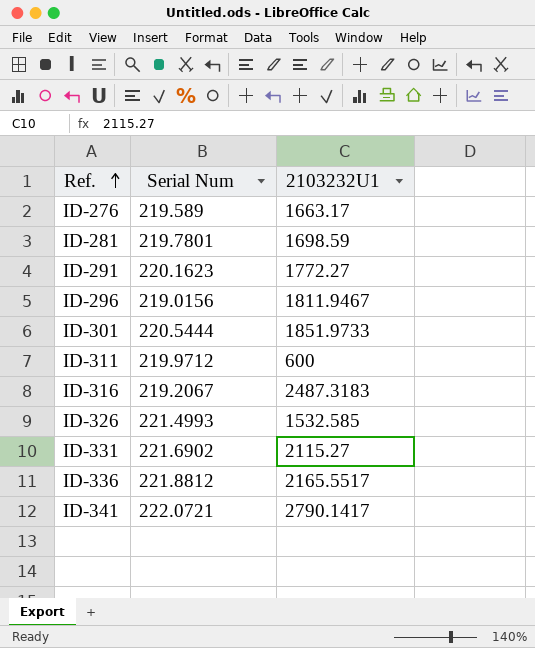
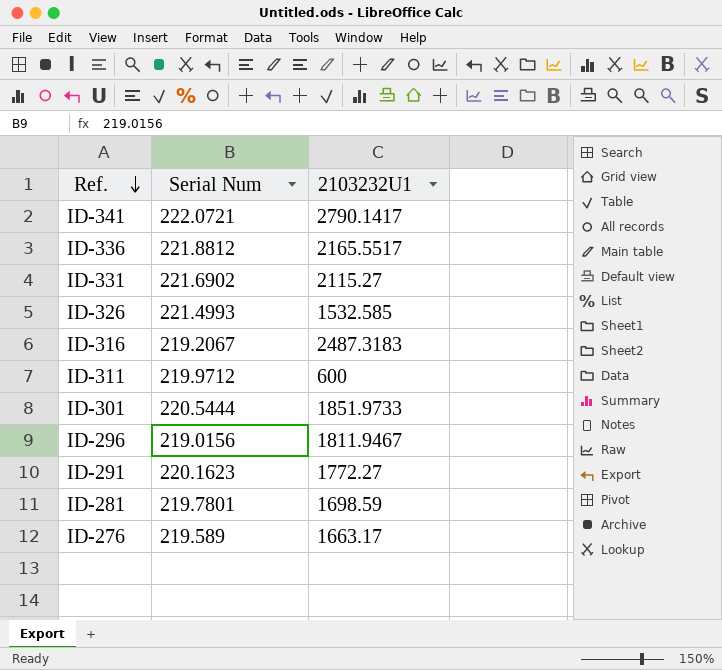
row order: Ref. ascending -> Ref. descending

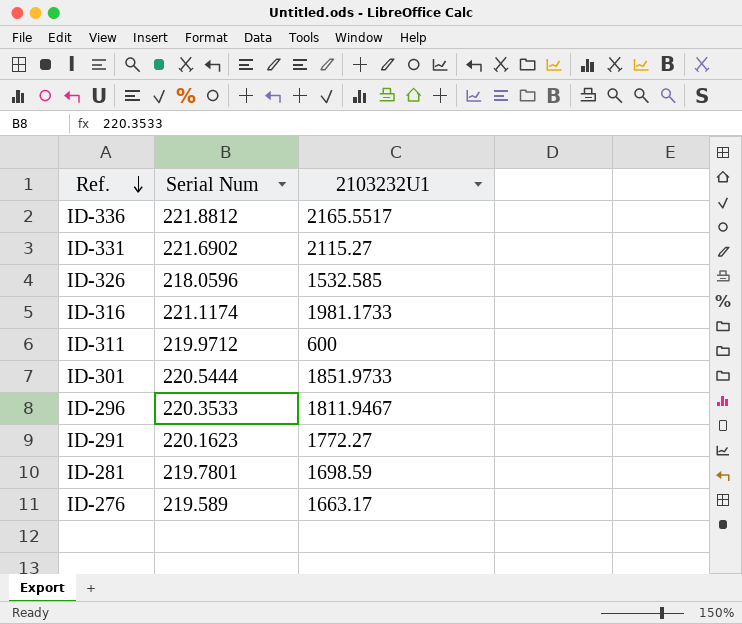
row ID-341: 222.0721 | 2790.1417 -> none
ID-326 | Serial Num: 221.4993 -> 218.0596
ID-316 | Serial Num: 219.2067 -> 221.1174
ID-316 | 2103232U1: 2487.3183 -> 1981.1733
ID-296 | Serial Num: 219.0156 -> 220.3533

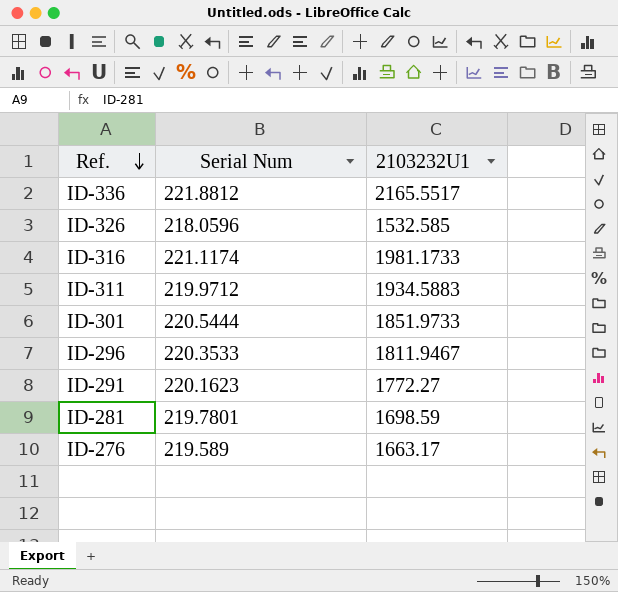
row ID-331: 221.6902 | 2115.27 -> none
ID-311 | 2103232U1: 600 -> 1934.5883

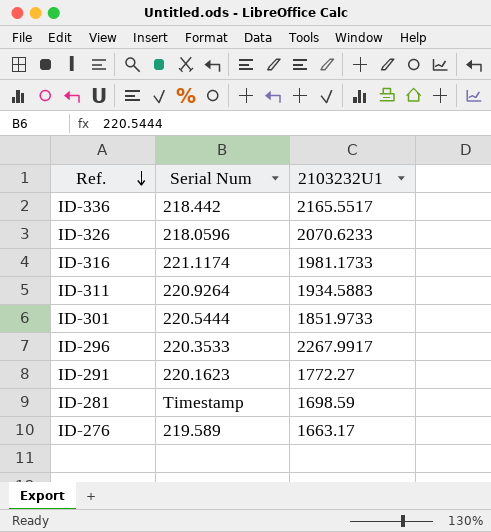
ID-336 | Serial Num: 221.8812 -> 218.442
ID-326 | 2103232U1: 1532.585 -> 2070.6233
ID-311 | Serial Num: 219.9712 -> 220.9264
ID-296 | 2103232U1: 1811.9467 -> 2267.9917
ID-281 | Serial Num: 219.7801 -> Timestamp

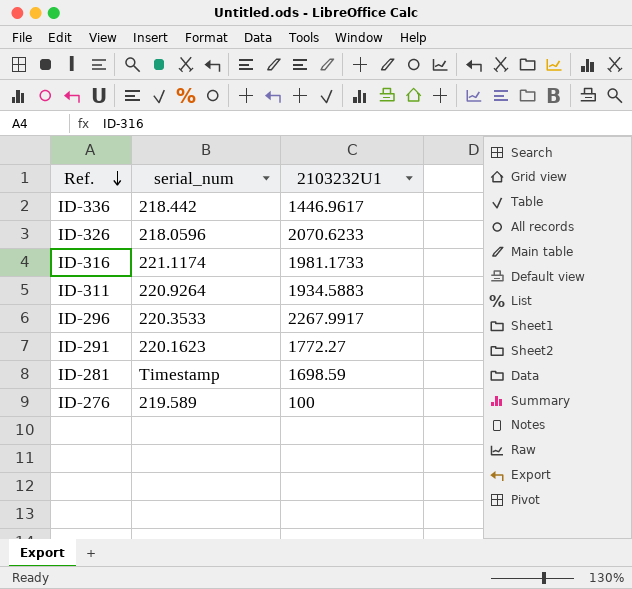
column name: Serial Num -> serial_num
row ID-301: 220.5444 | 1851.9733 -> none
ID-336 | 2103232U1: 2165.5517 -> 1446.9617
ID-276 | 2103232U1: 1663.17 -> 100

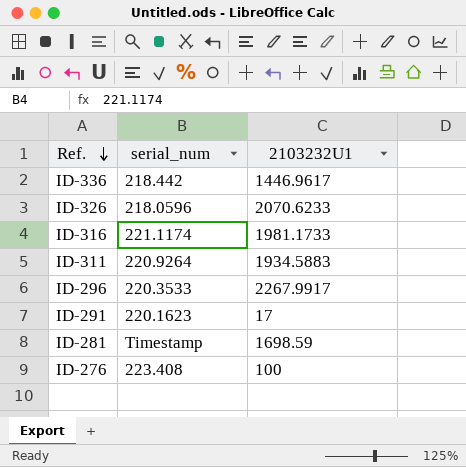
ID-291 | 2103232U1: 1772.27 -> 17
ID-276 | serial_num: 219.589 -> 223.408

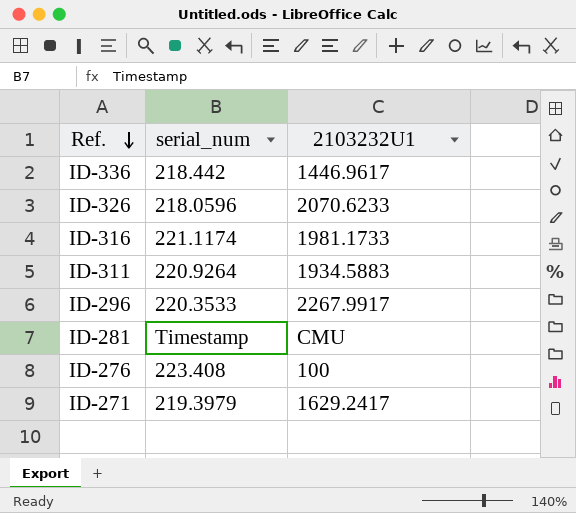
row ID-291: 220.1623 | 17 -> none
ID-281 | 2103232U1: 1698.59 -> CMU
row ID-271: none -> 219.3979 | 1629.2417

